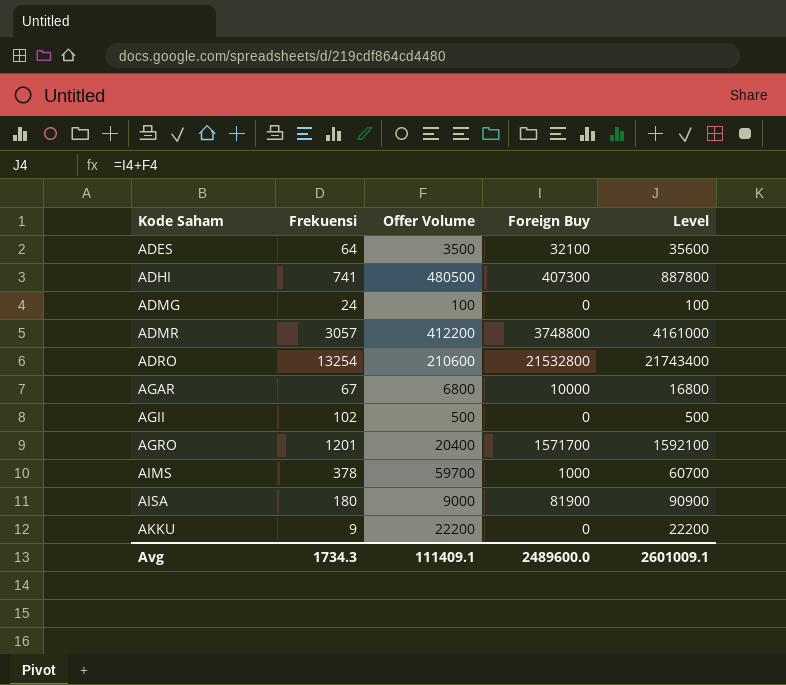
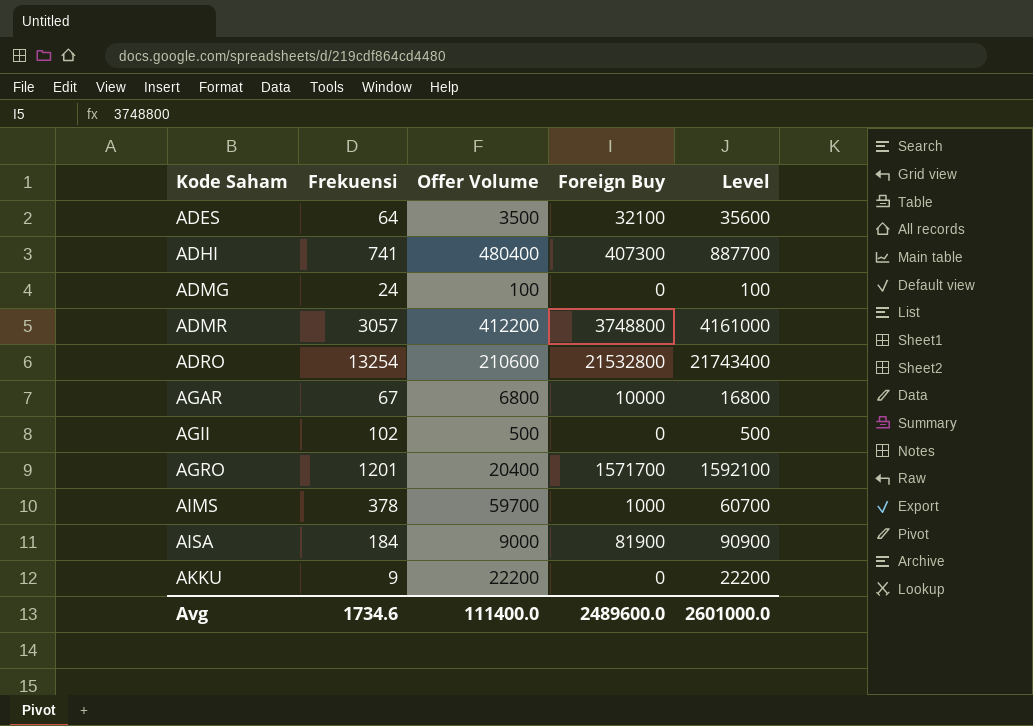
ADHI | Offer Volume: 480500 -> 480400
ADHI | Level: 887800 -> 887700
AISA | Frekuensi: 180 -> 184
Avg | Frekuensi: 1734.3 -> 1734.6
Avg | Offer Volume: 111409.1 -> 111400.0
Avg | Level: 2601009.1 -> 2601000.0

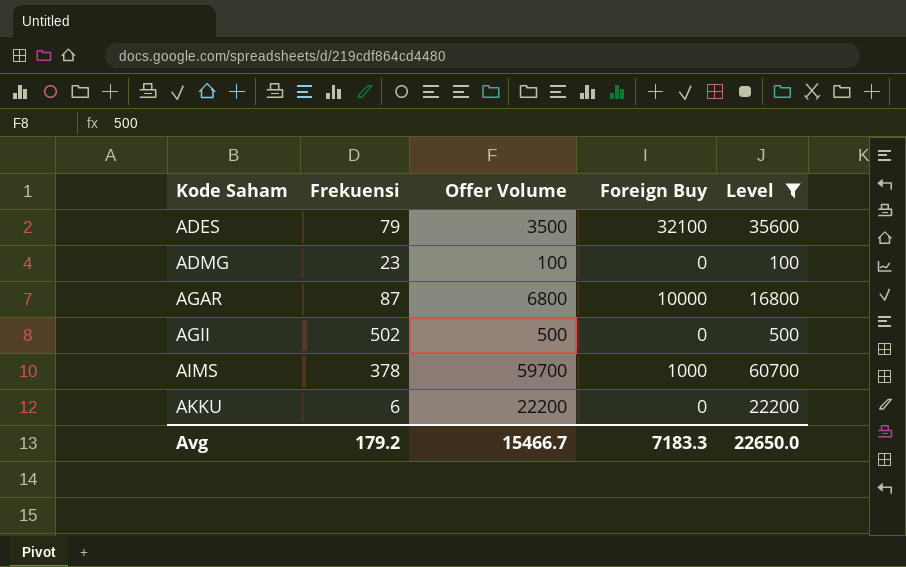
filter: none -> Level <= 60700
ADES | Frekuensi: 64 -> 79
ADMG | Frekuensi: 24 -> 23
AGAR | Frekuensi: 67 -> 87
AGII | Frekuensi: 102 -> 502
AKKU | Frekuensi: 9 -> 6
Avg | Frekuensi: 1734.6 -> 179.2
Avg | Offer Volume: 111400.0 -> 15466.7
Avg | Foreign Buy: 2489600.0 -> 7183.3
Avg | Level: 2601000.0 -> 22650.0

